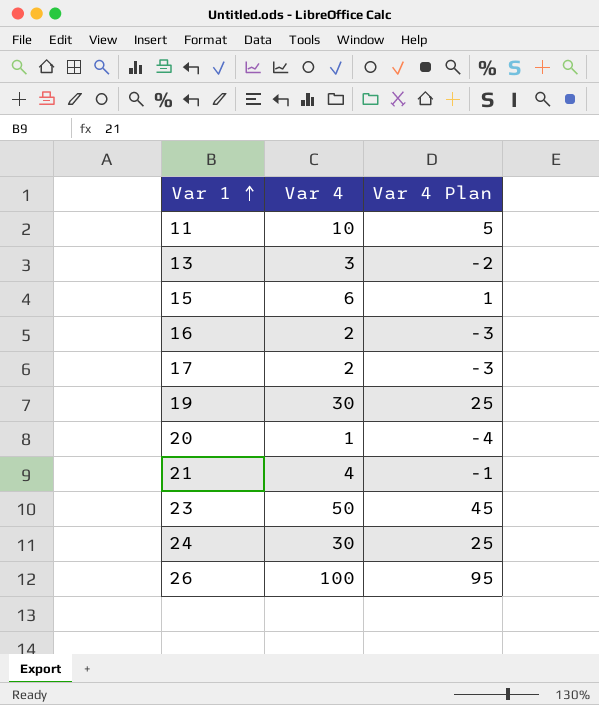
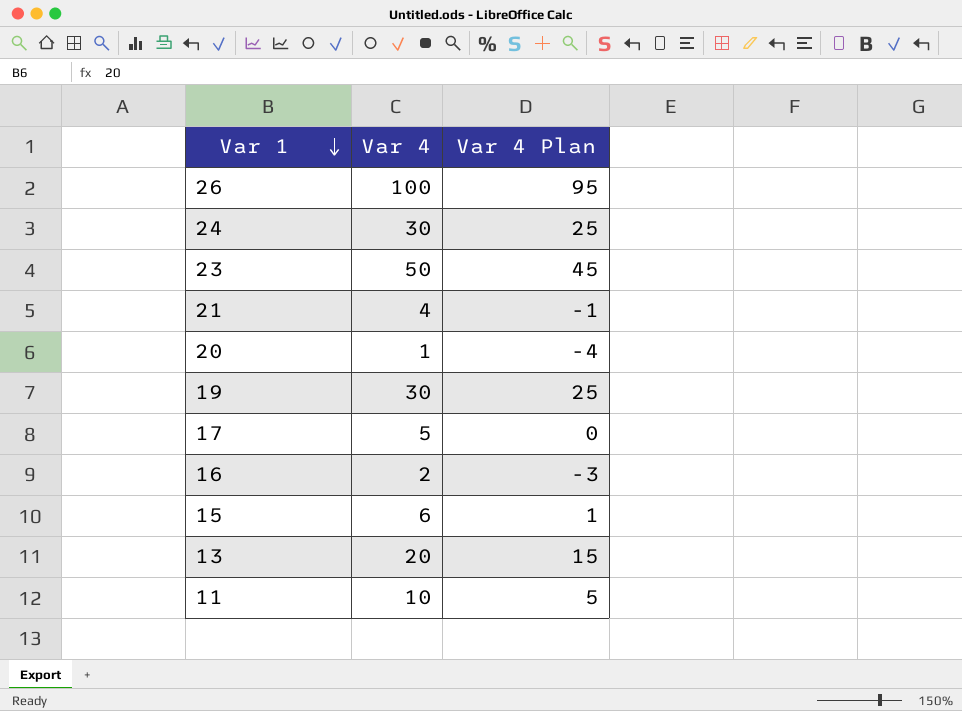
row order: Var 1 ascending -> Var 1 descending
17 | Var 4: 2 -> 5
17 | Var 4 Plan: -3 -> 0
13 | Var 4: 3 -> 20
13 | Var 4 Plan: -2 -> 15

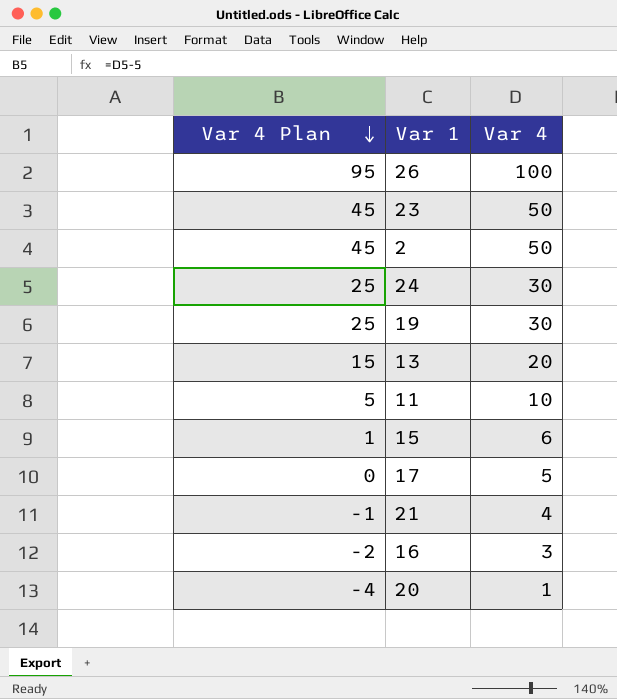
row order: Var 1 descending -> Var 4 Plan descending
column Var 4 Plan | position: 3 -> 1
row 2: none -> 45 | 50
16 | Var 4 Plan: -3 -> -2
16 | Var 4: 2 -> 3

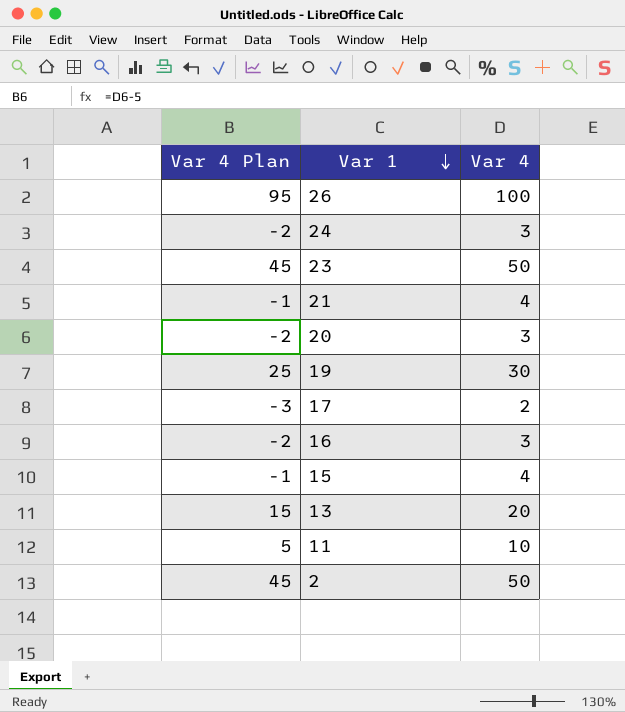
row order: Var 4 Plan descending -> Var 1 descending
24 | Var 4 Plan: 25 -> -2
24 | Var 4: 30 -> 3
20 | Var 4 Plan: -4 -> -2
20 | Var 4: 1 -> 3
17 | Var 4 Plan: 0 -> -3
17 | Var 4: 5 -> 2
15 | Var 4 Plan: 1 -> -1
15 | Var 4: 6 -> 4

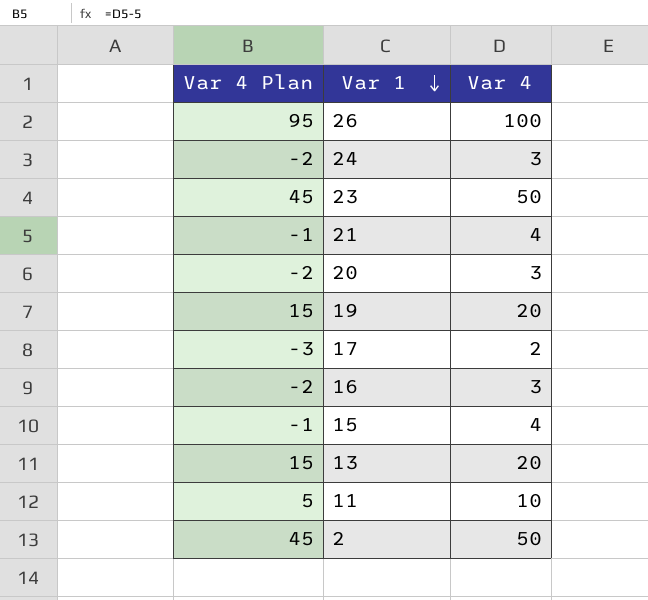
19 | Var 4 Plan: 25 -> 15
19 | Var 4: 30 -> 20

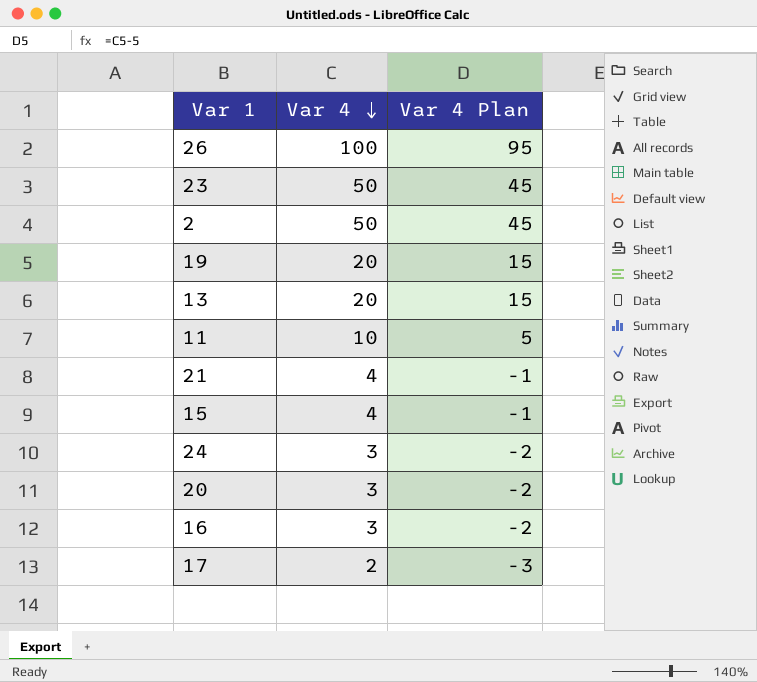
row order: Var 1 descending -> Var 4 descending
column Var 4 Plan | position: 1 -> 3

